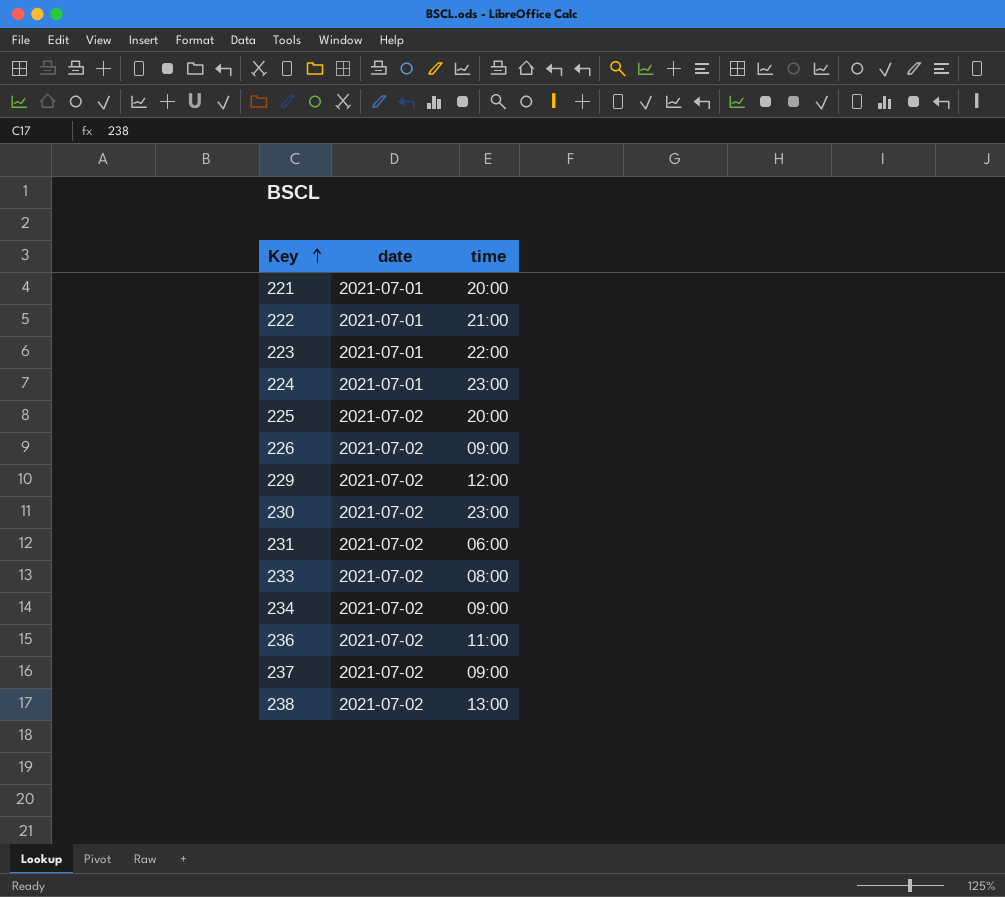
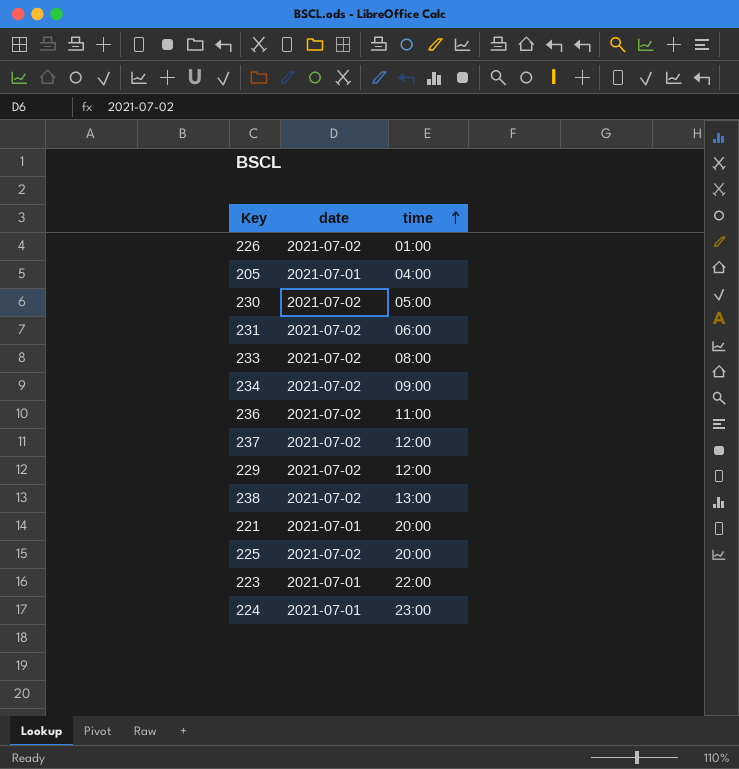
row order: Key ascending -> time ascending
row 222: 2021-07-01 | 21:00 -> none
226 | time: 09:00 -> 01:00
row 205: none -> 2021-07-01 | 04:00
230 | time: 23:00 -> 05:00
237 | time: 09:00 -> 12:00

